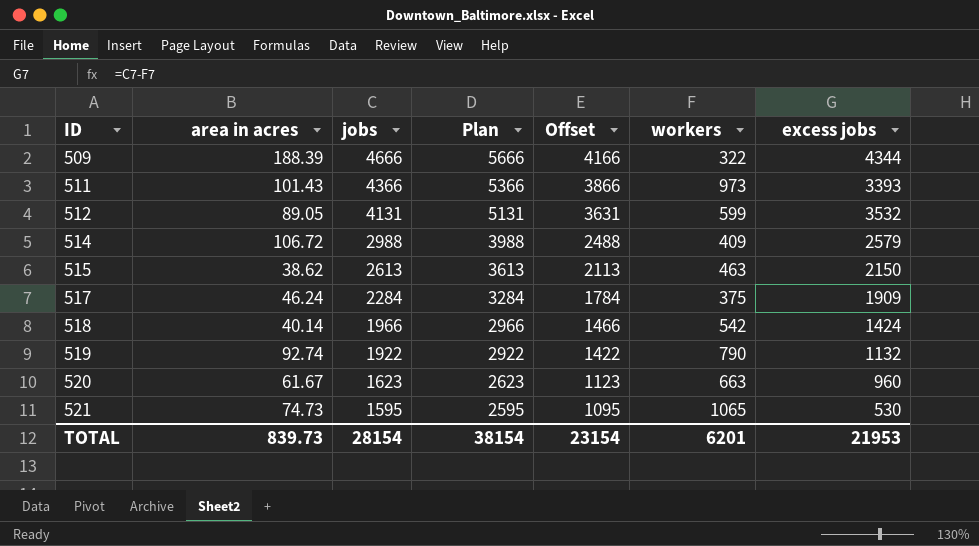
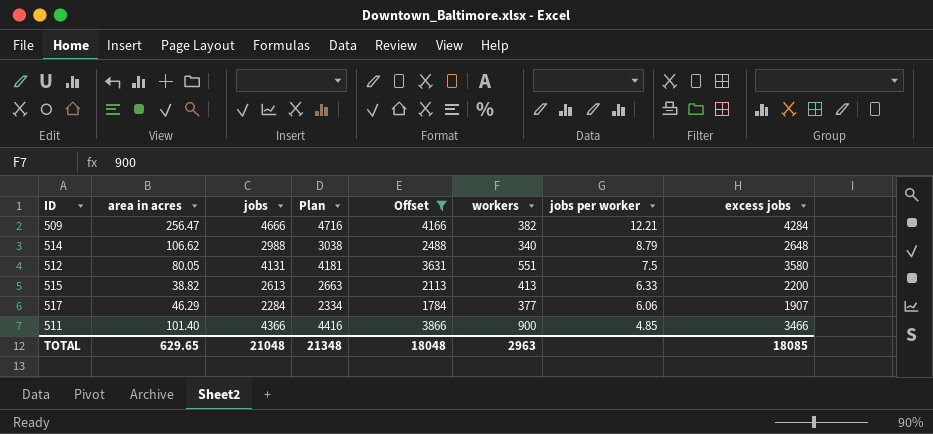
filter: none -> Offset >= 1784
row order: ID ascending -> jobs per worker descending
column Plan | formula: [jobs] + 1000 -> [jobs] + 50
column jobs per worker | formula: none -> [jobs] / [workers]
509 | area in acres: 188.39 -> 256.47
509 | workers: 322 -> 382
509 | excess jobs: 4344 -> 4284
514 | area in acres: 106.72 -> 106.62
514 | workers: 409 -> 340
514 | excess jobs: 2579 -> 2648
512 | area in acres: 89.05 -> 80.05
512 | workers: 599 -> 551
512 | excess jobs: 3532 -> 3580
515 | area in acres: 38.62 -> 38.82
515 | workers: 463 -> 413
515 | excess jobs: 2150 -> 2200
517 | area in acres: 46.24 -> 46.29
517 | workers: 375 -> 377
517 | excess jobs: 1909 -> 1907
511 | area in acres: 101.43 -> 101.40
511 | workers: 973 -> 900
511 | excess jobs: 3393 -> 3466
TOTAL | area in acres: 839.73 -> 629.65
TOTAL | jobs: 28154 -> 21048
TOTAL | Plan: 38154 -> 21348
TOTAL | Offset: 23154 -> 18048
TOTAL | workers: 6201 -> 2963
TOTAL | excess jobs: 21953 -> 18085

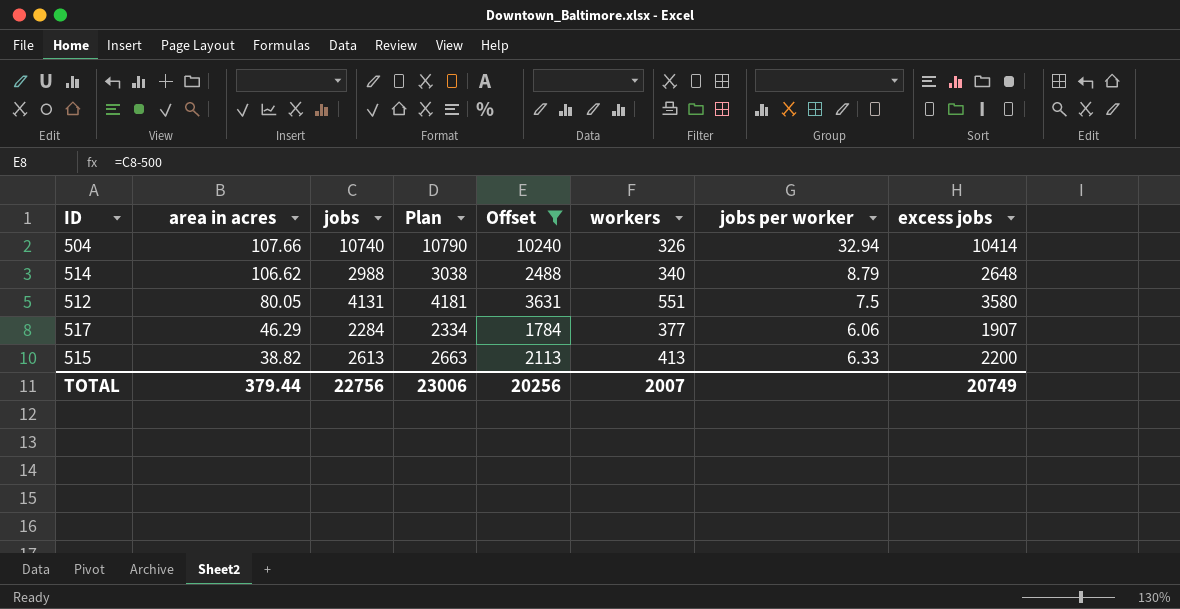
row order: jobs per worker descending -> area in acres descending
row 509: 256.47 | 4666 | 4716 | 4166 | 382 | 12.21 | 4284 -> none
row 511: 101.40 | 4366 | 4416 | 3866 | 900 | 4.85 | 3466 -> none
row 504: none -> 107.66 | 10740 | 10790 | 10240 | 326 | 32.94 | 10414
TOTAL | area in acres: 629.65 -> 379.44
TOTAL | jobs: 21048 -> 22756
TOTAL | Plan: 21348 -> 23006
TOTAL | Offset: 18048 -> 20256
TOTAL | workers: 2963 -> 2007
TOTAL | excess jobs: 18085 -> 20749

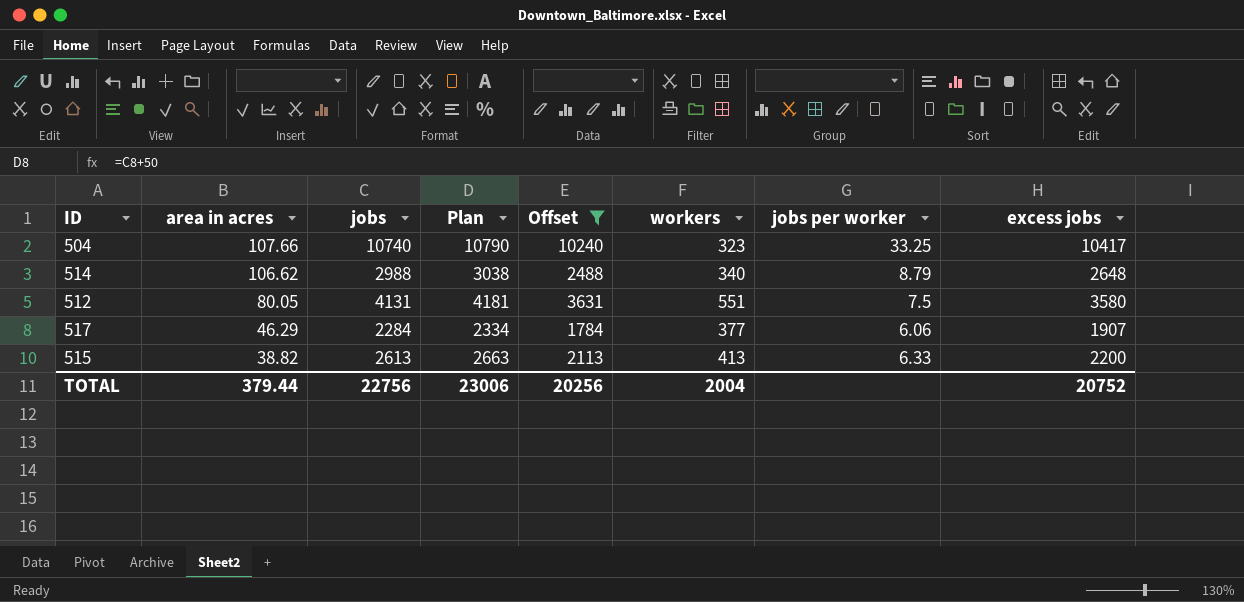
504 | workers: 326 -> 323
504 | jobs per worker: 32.94 -> 33.25
504 | excess jobs: 10414 -> 10417
TOTAL | workers: 2007 -> 2004
TOTAL | excess jobs: 20749 -> 20752

